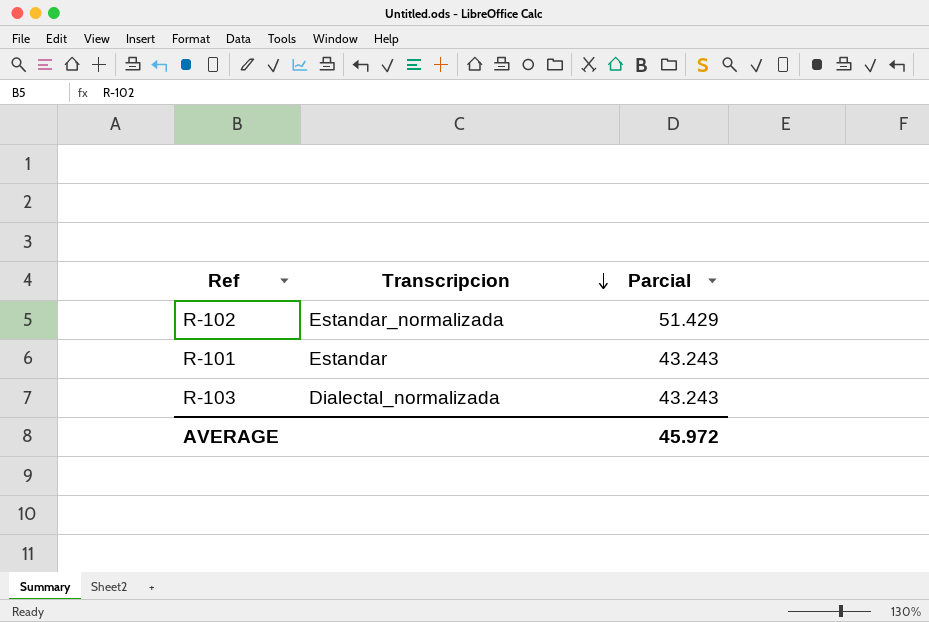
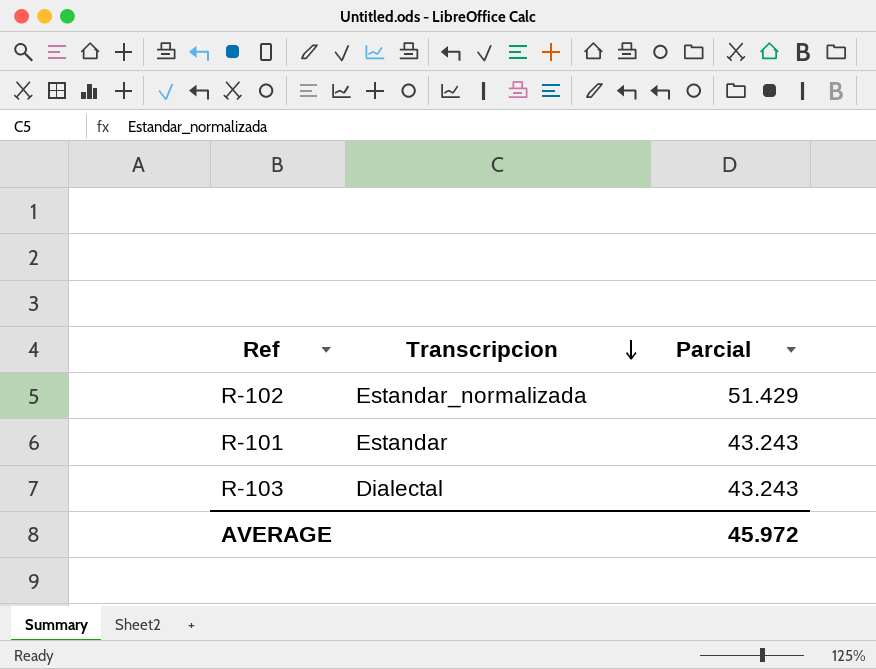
R-103 | Transcripcion: Dialectal_normalizada -> Dialectal

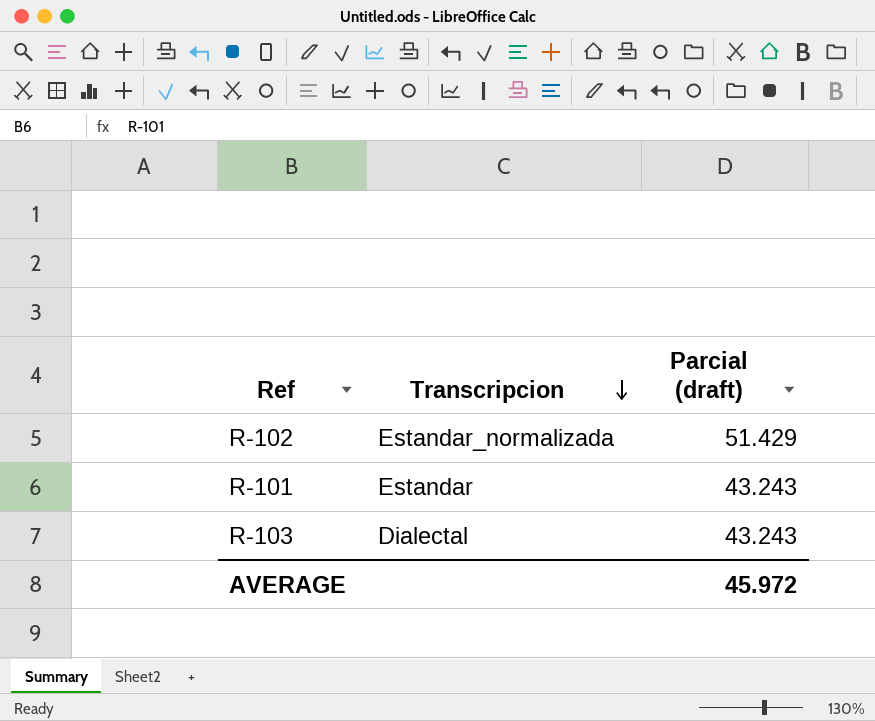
column name: Parcial -> Parcial (draft)

